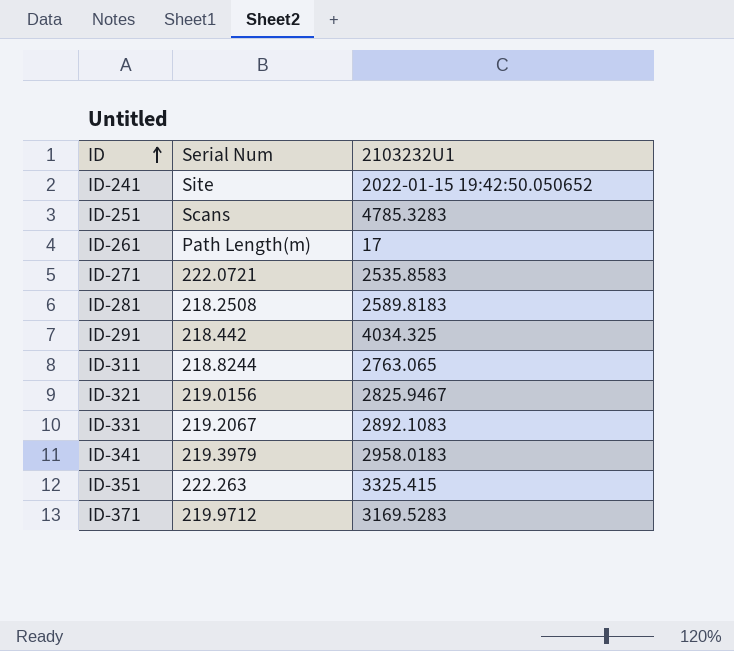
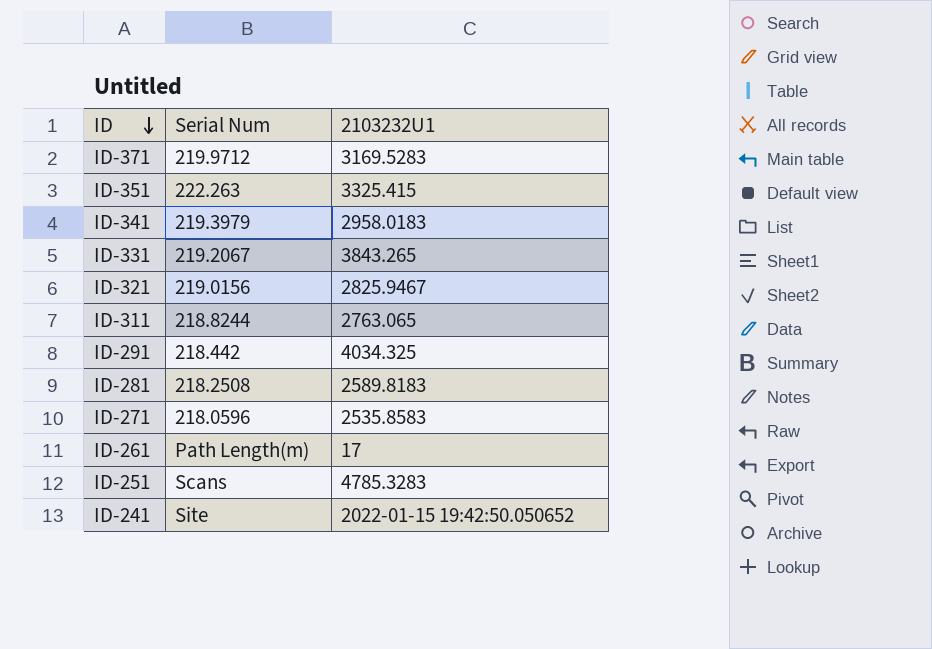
row order: ID ascending -> ID descending
ID-331 | 2103232U1: 2892.1083 -> 3843.265
ID-271 | Serial Num: 222.0721 -> 218.0596

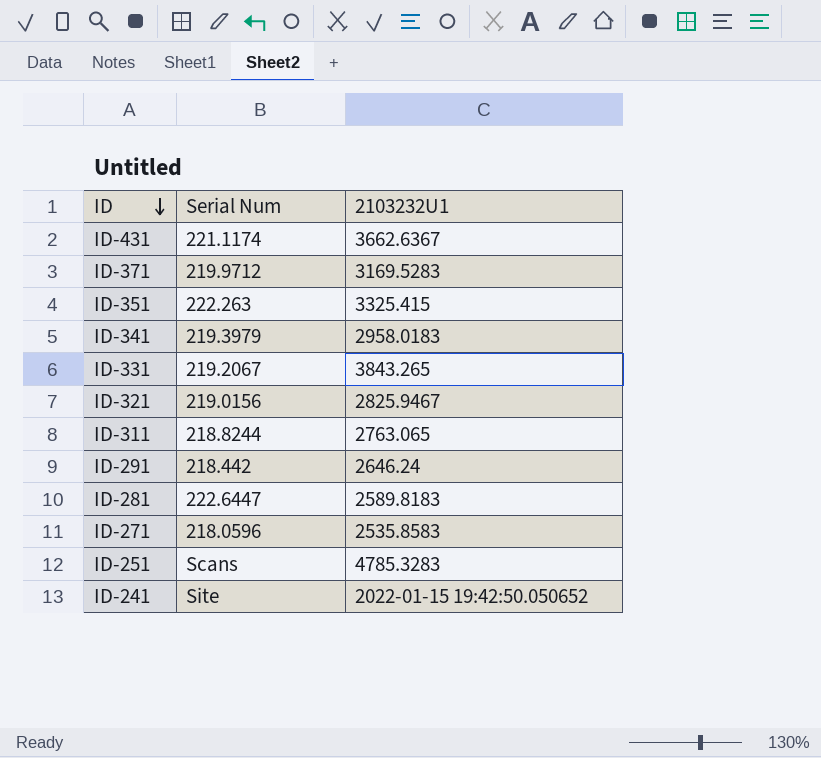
row ID-261: Path Length(m) | 17 -> none
row ID-431: none -> 221.1174 | 3662.6367
ID-291 | 2103232U1: 4034.325 -> 2646.24
ID-281 | Serial Num: 218.2508 -> 222.6447

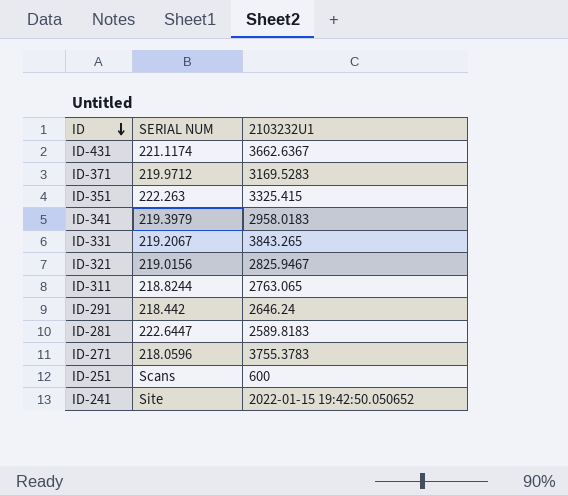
column name: Serial Num -> SERIAL NUM
ID-271 | 2103232U1: 2535.8583 -> 3755.3783
ID-251 | 2103232U1: 4785.3283 -> 600

